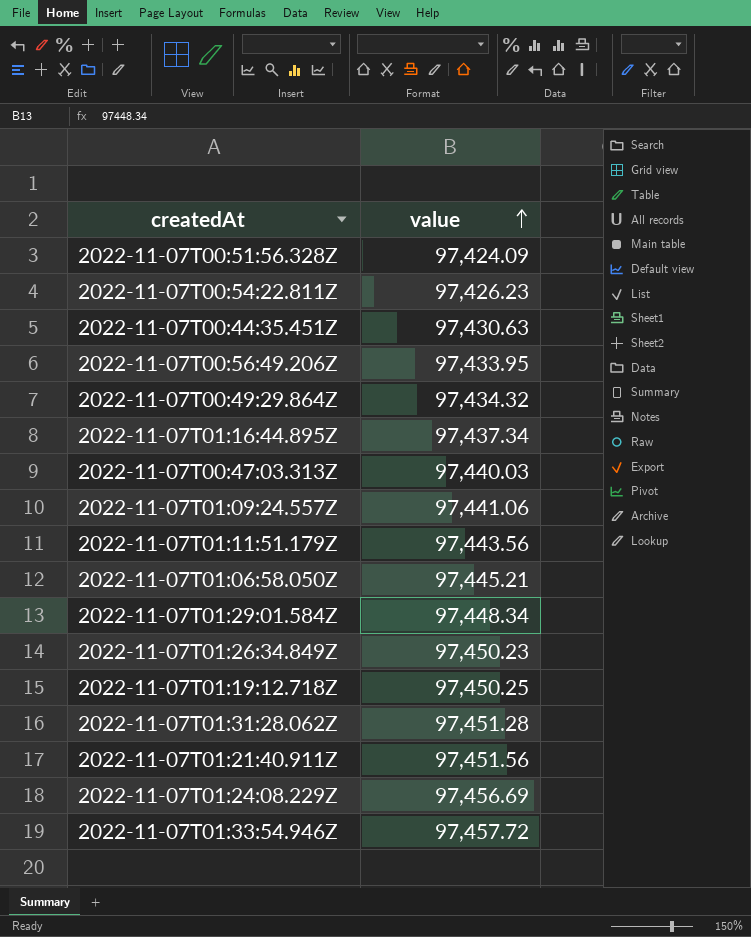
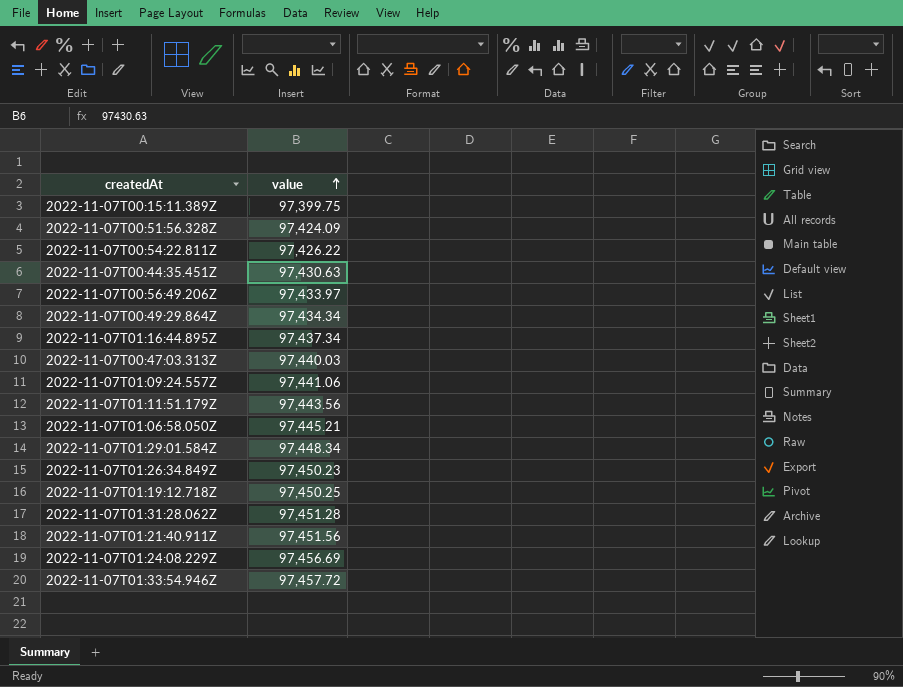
row 2022-11-07T00:15:11.389Z: none -> 97,399.75
2022-11-07T00:54:22.811Z | value: 97,426.23 -> 97,426.22
2022-11-07T00:56:49.206Z | value: 97,433.95 -> 97,433.97
2022-11-07T00:49:29.864Z | value: 97,434.32 -> 97,434.34

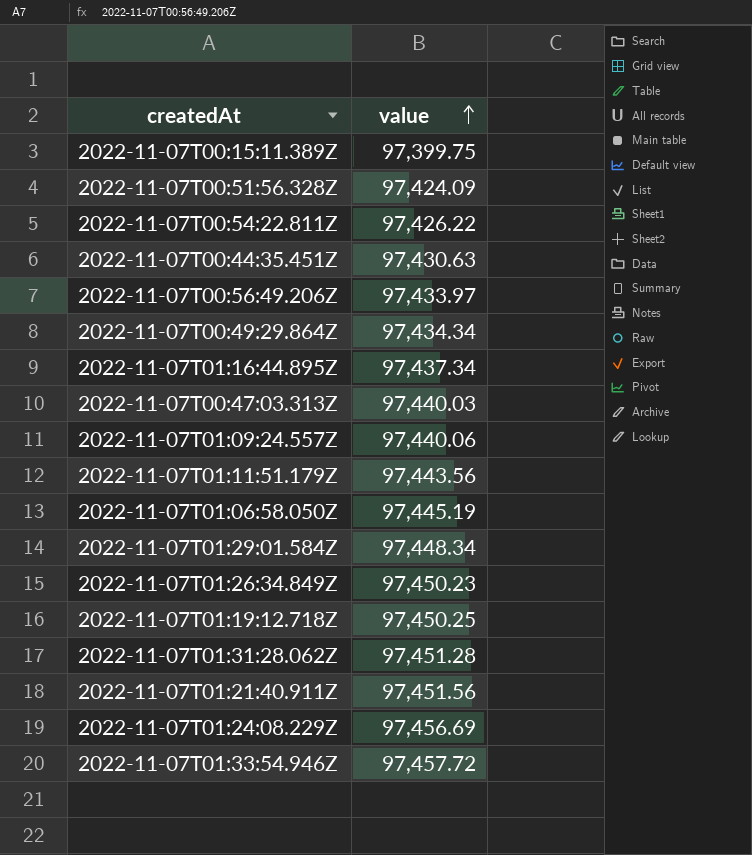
2022-11-07T01:09:24.557Z | value: 97,441.06 -> 97,440.06
2022-11-07T01:06:58.050Z | value: 97,445.21 -> 97,445.19

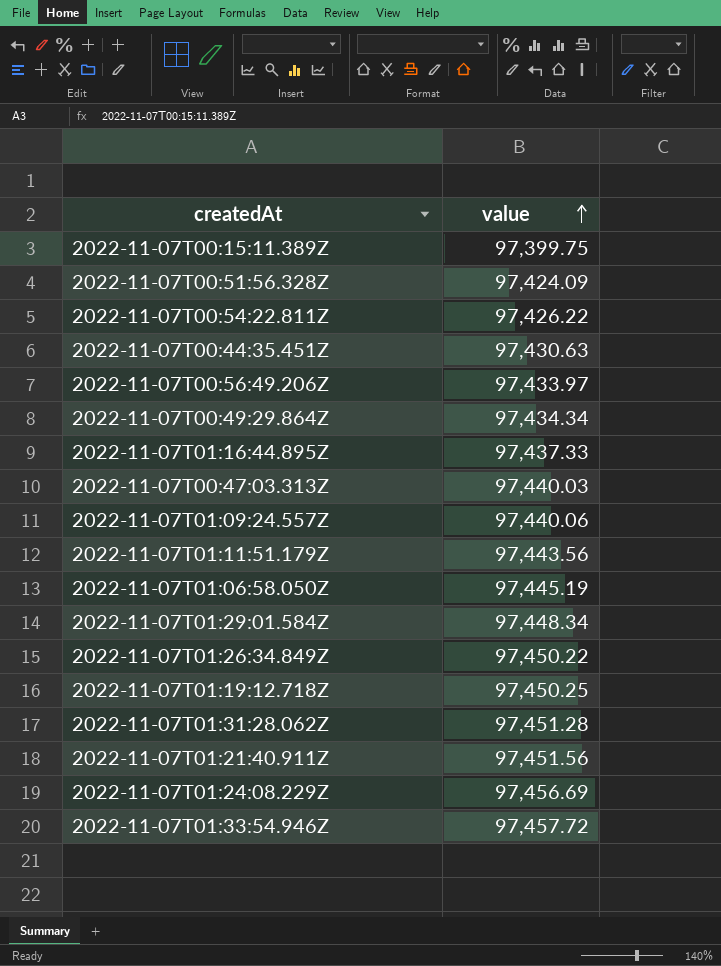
2022-11-07T01:16:44.895Z | value: 97,437.34 -> 97,437.33
2022-11-07T01:26:34.849Z | value: 97,450.23 -> 97,450.22

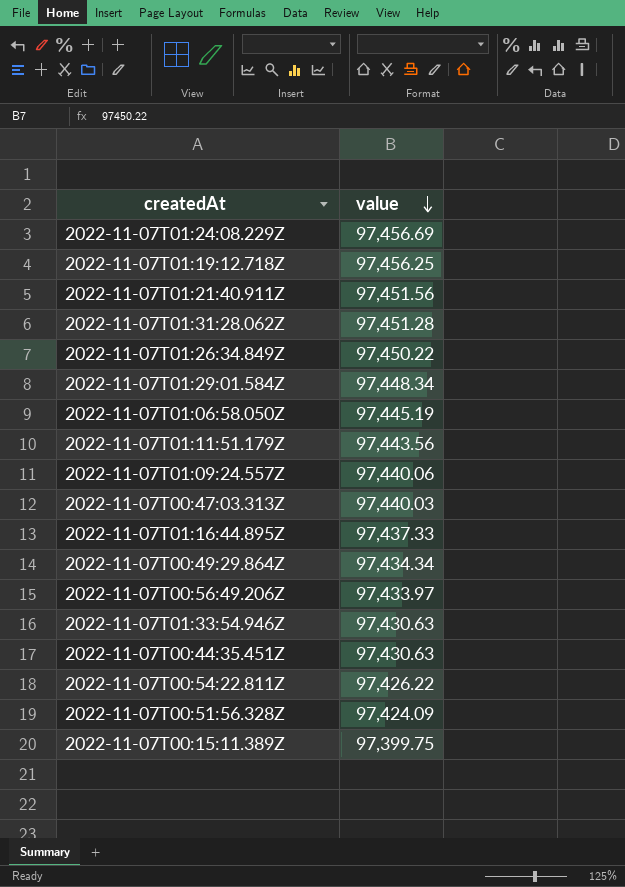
row order: value ascending -> value descending
2022-11-07T01:19:12.718Z | value: 97,450.25 -> 97,456.25
2022-11-07T01:33:54.946Z | value: 97,457.72 -> 97,430.63

